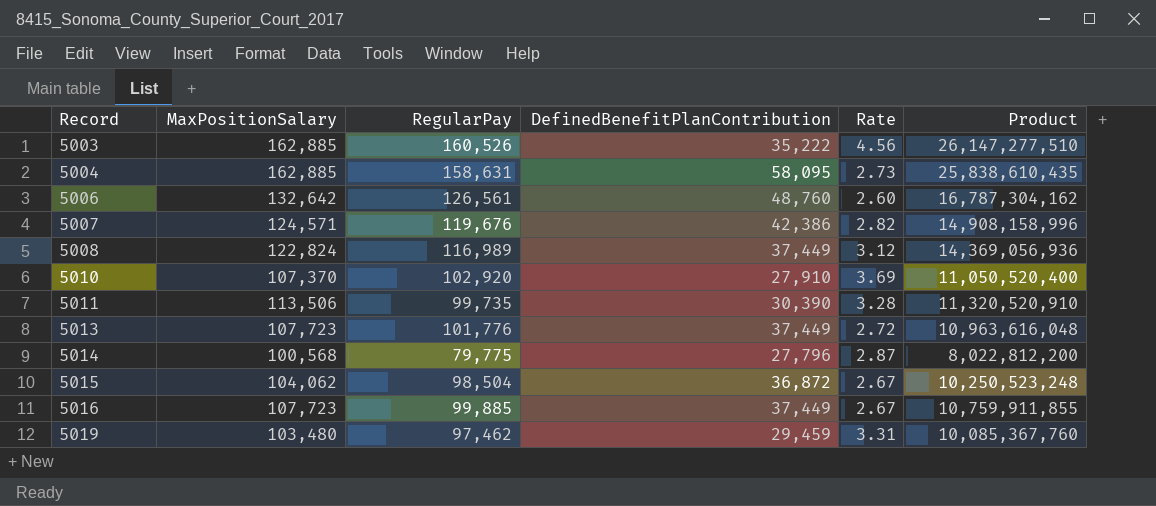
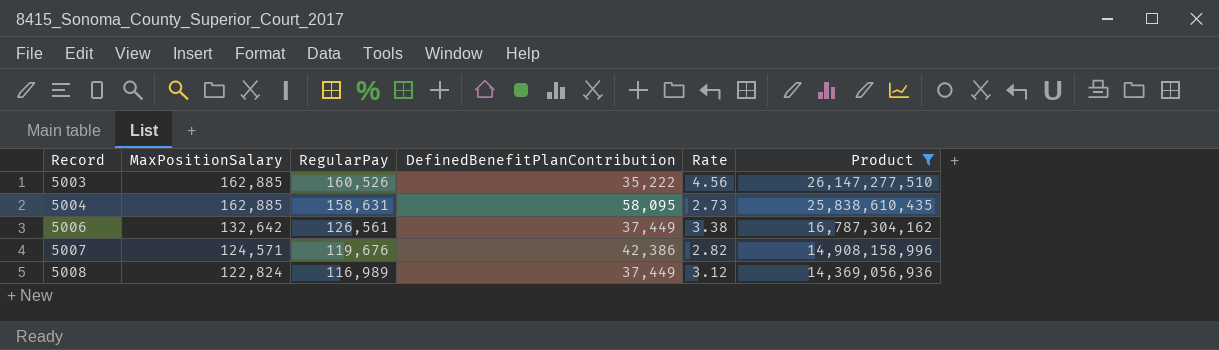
filter: none -> Product >= 14,369,056,936
5006 | DefinedBenefitPlanContribution: 48,760 -> 37,449
5006 | Rate: 2.60 -> 3.38

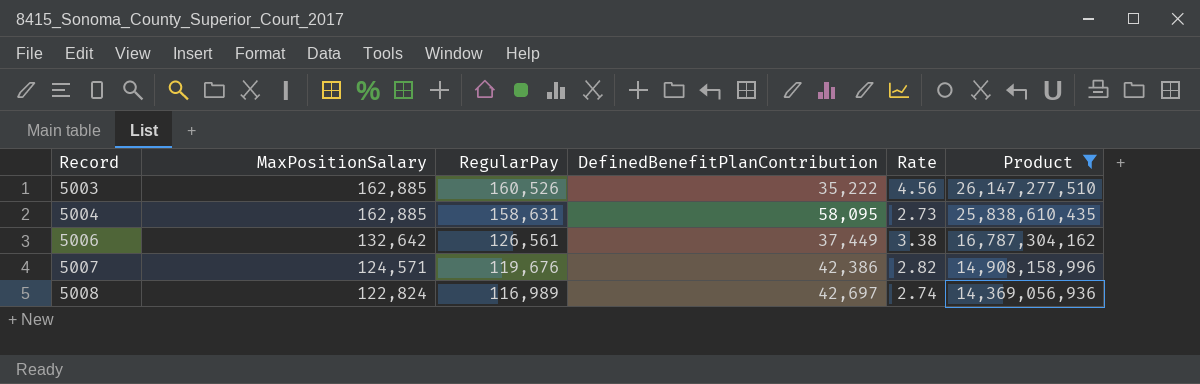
5008 | DefinedBenefitPlanContribution: 37,449 -> 42,697
5008 | Rate: 3.12 -> 2.74

